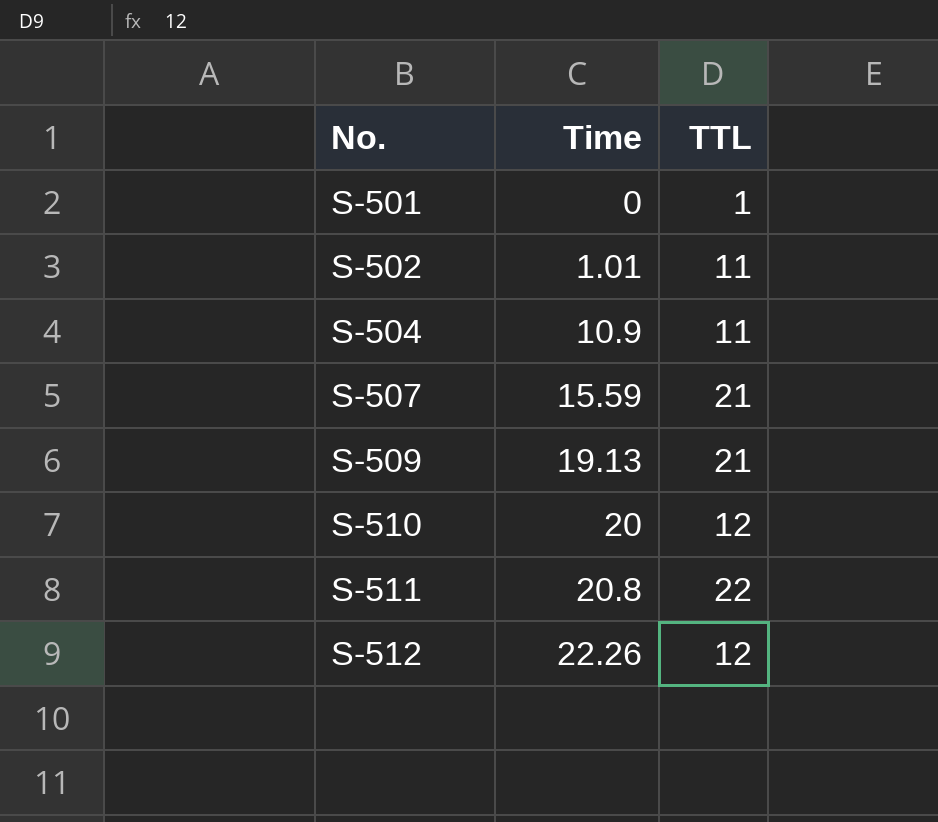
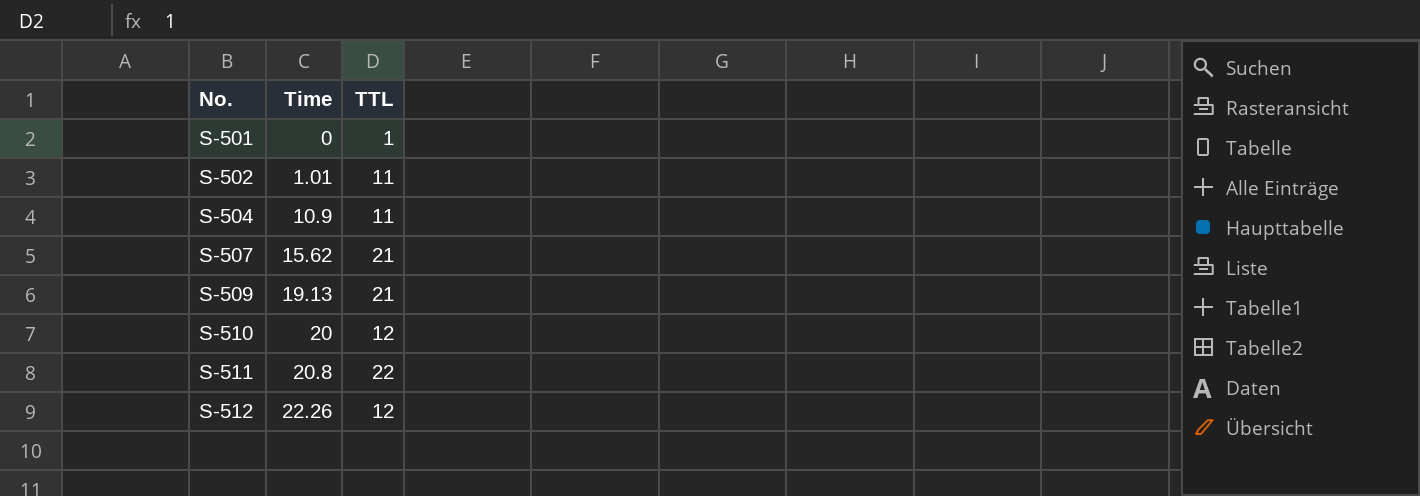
S-507 | Time: 15.59 -> 15.62

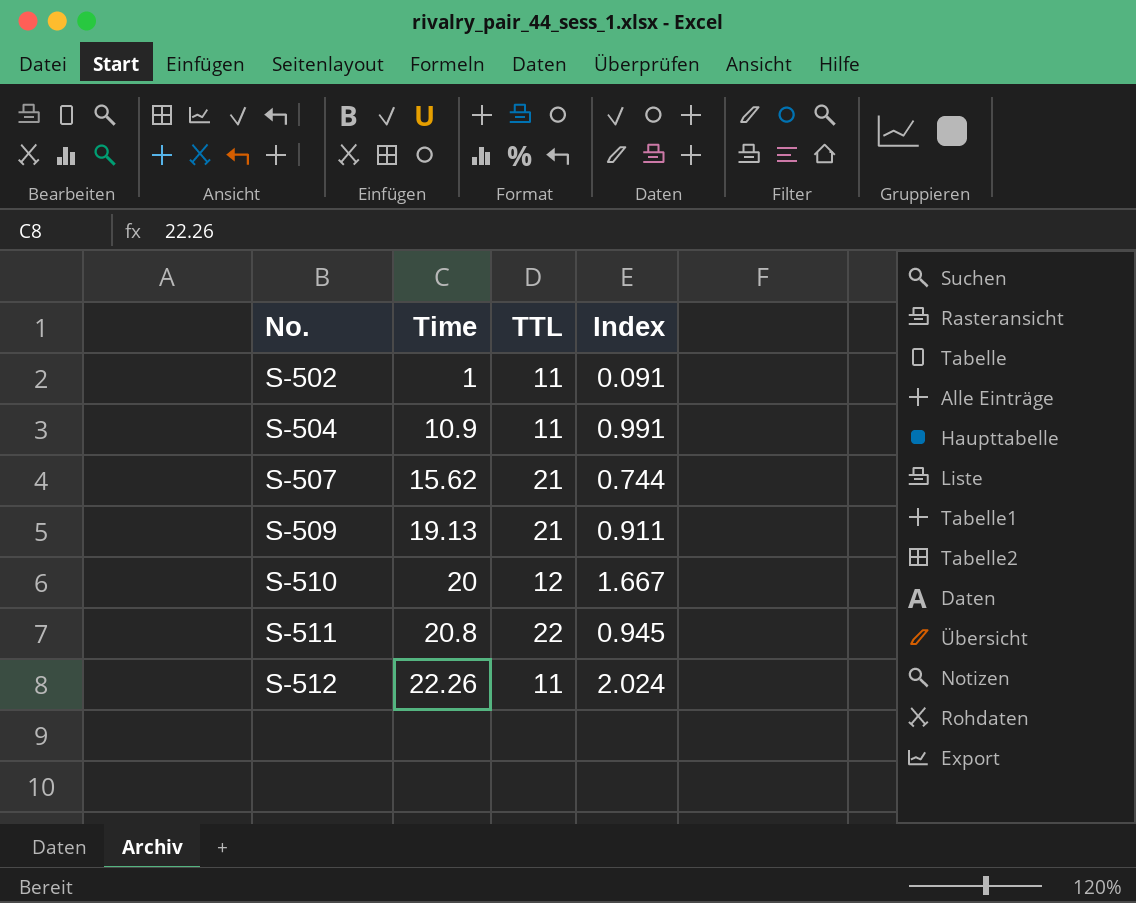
column Index | formula: none -> [Time] / [TTL]
row S-501: 0 | 1 -> none
S-502 | Time: 1.01 -> 1
S-512 | TTL: 12 -> 11

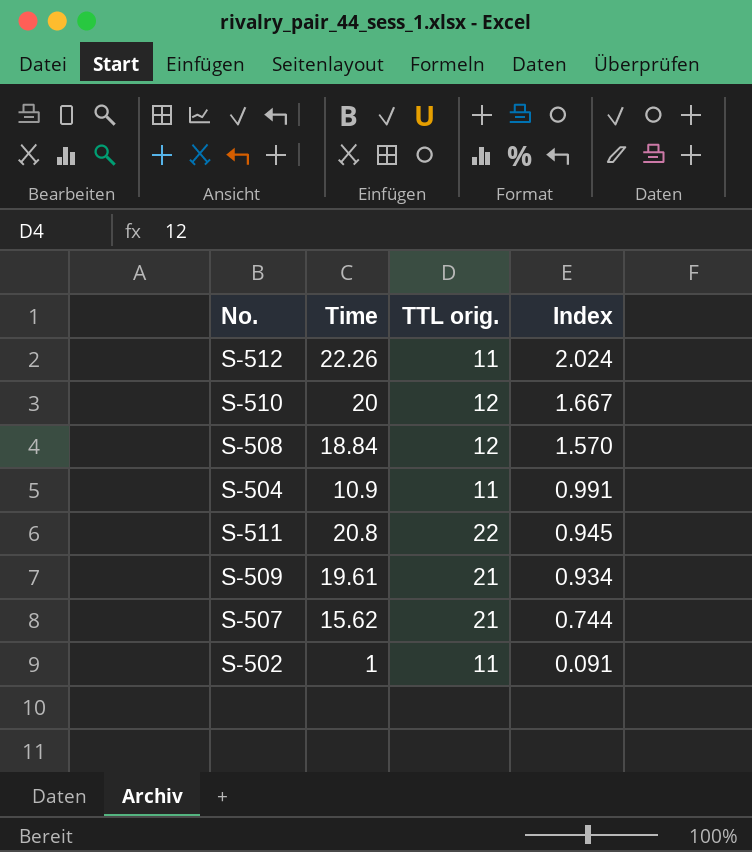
row order: No. ascending -> Index descending
column name: TTL -> TTL orig.
row S-508: none -> 18.84 | 12 | 1.570
S-509 | Time: 19.13 -> 19.61
S-509 | Index: 0.911 -> 0.934

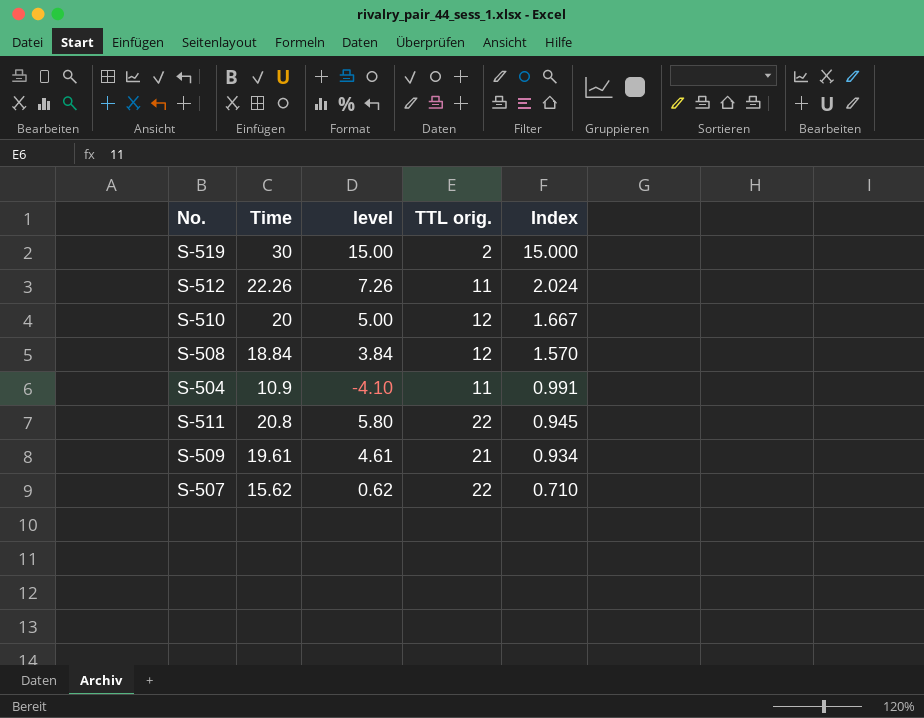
column level | formula: none -> [Time] - 15
row S-502: 1 | 11 | 0.091 -> none
row S-519: none -> 30 | 15.00 | 2 | 15.000
S-507 | TTL orig.: 21 -> 22
S-507 | Index: 0.744 -> 0.710

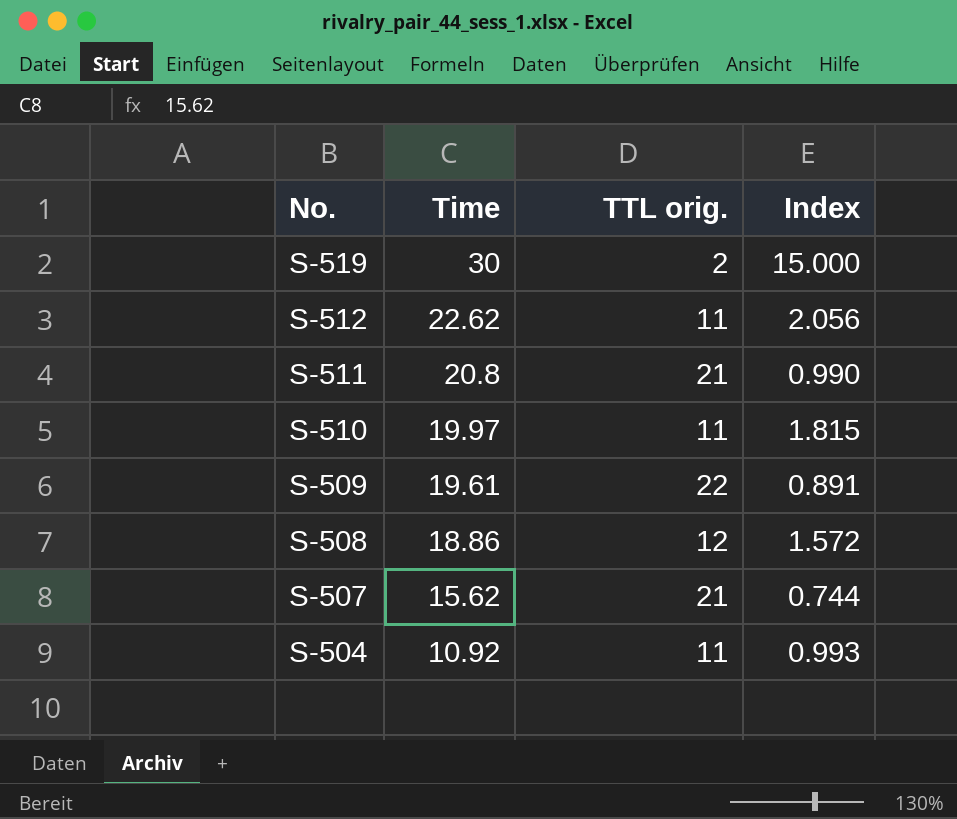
row order: Index descending -> No. descending
column level | formula: [Time] - 15 -> none
S-512 | Time: 22.26 -> 22.62
S-512 | Index: 2.024 -> 2.056
S-511 | TTL orig.: 22 -> 21
S-511 | Index: 0.945 -> 0.990
S-510 | Time: 20 -> 19.97
S-510 | TTL orig.: 12 -> 11
S-510 | Index: 1.667 -> 1.815
S-509 | TTL orig.: 21 -> 22
S-509 | Index: 0.934 -> 0.891
S-508 | Time: 18.84 -> 18.86
S-508 | Index: 1.570 -> 1.572
S-507 | TTL orig.: 22 -> 21
S-507 | Index: 0.710 -> 0.744
S-504 | Time: 10.9 -> 10.92
S-504 | Index: 0.991 -> 0.993

